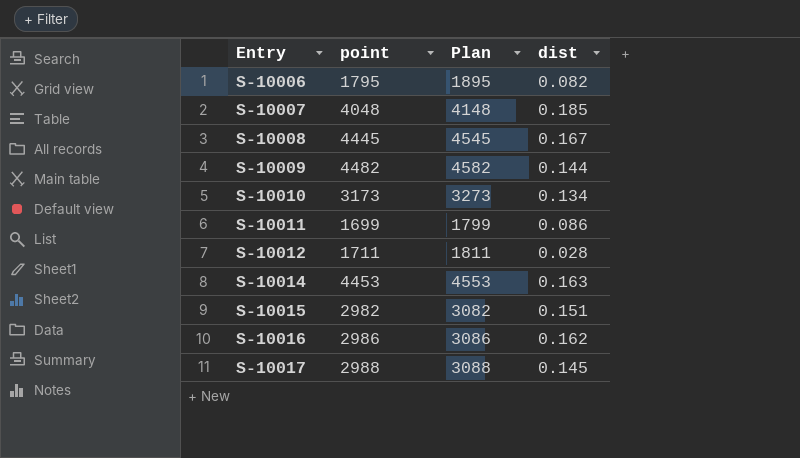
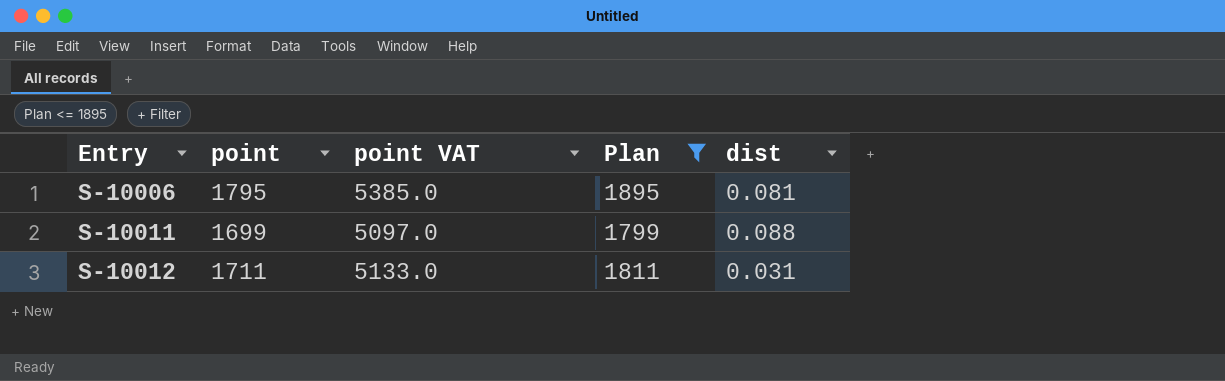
filter: none -> Plan <= 1895
column point VAT | formula: none -> [point] * 3
S-10006 | dist: 0.082 -> 0.081
S-10011 | dist: 0.086 -> 0.088
S-10012 | dist: 0.028 -> 0.031

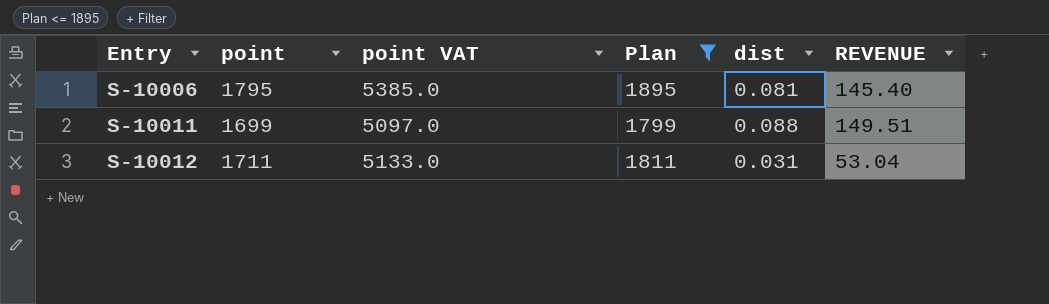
column REVENUE | formula: none -> [point] * [dist]

